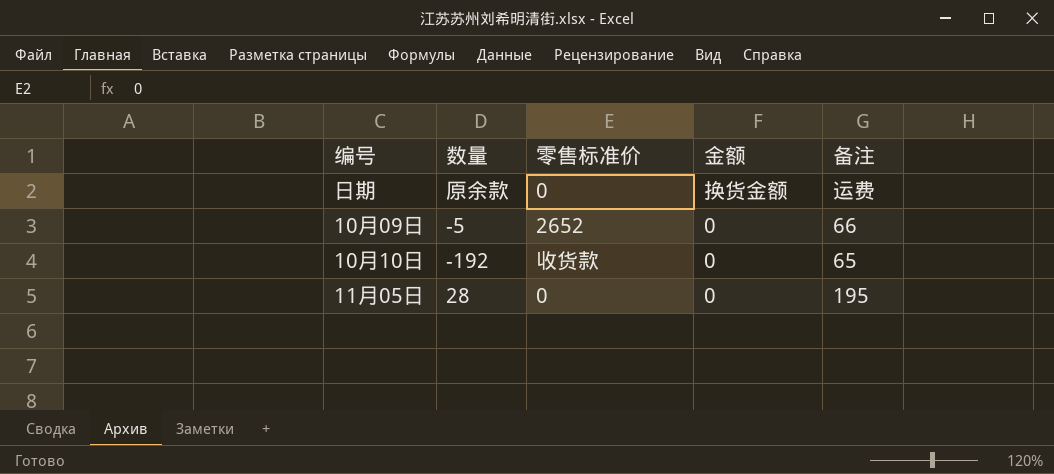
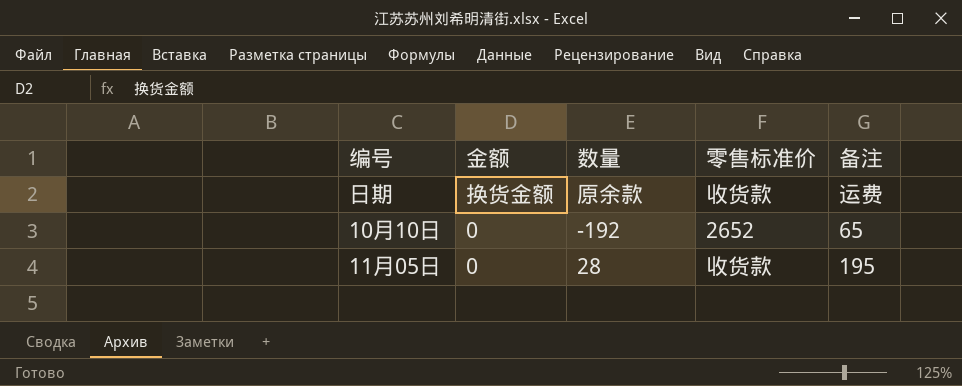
column 金额 | position: 4 -> 2
row 10月09日: -5 | 2652 | 0 | 66 -> none
日期 | 零售标准价: 0 -> 收货款
10月10日 | 零售标准价: 收货款 -> 2652
11月05日 | 零售标准价: 0 -> 收货款

